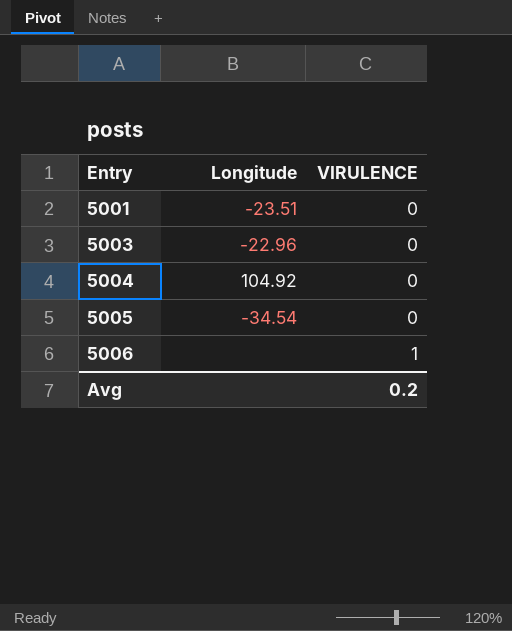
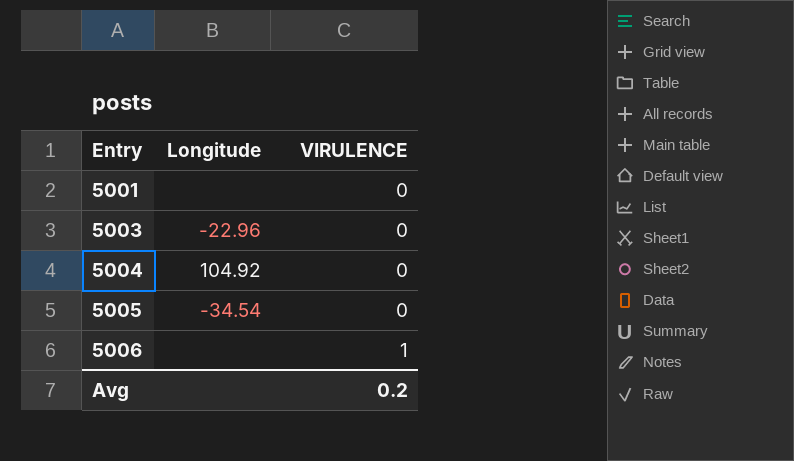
5001 | Longitude: -23.51 -> none

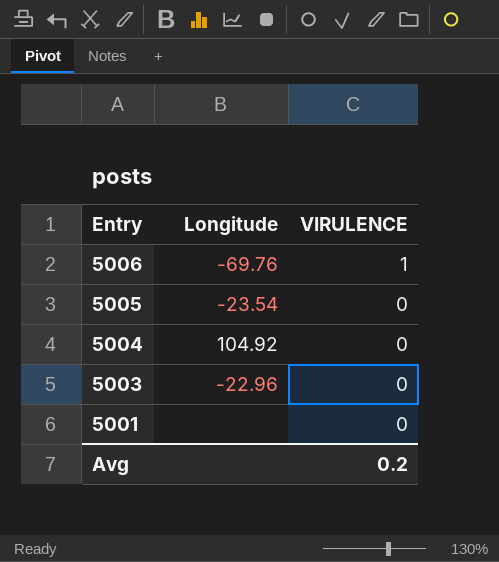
row order: Entry ascending -> Entry descending
5006 | Longitude: none -> -69.76
5005 | Longitude: -34.54 -> -23.54

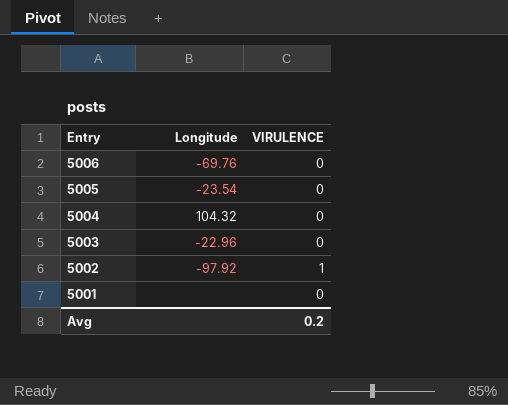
5006 | VIRULENCE: 1 -> 0
5004 | Longitude: 104.92 -> 104.32
row 5002: none -> -97.92 | 1

